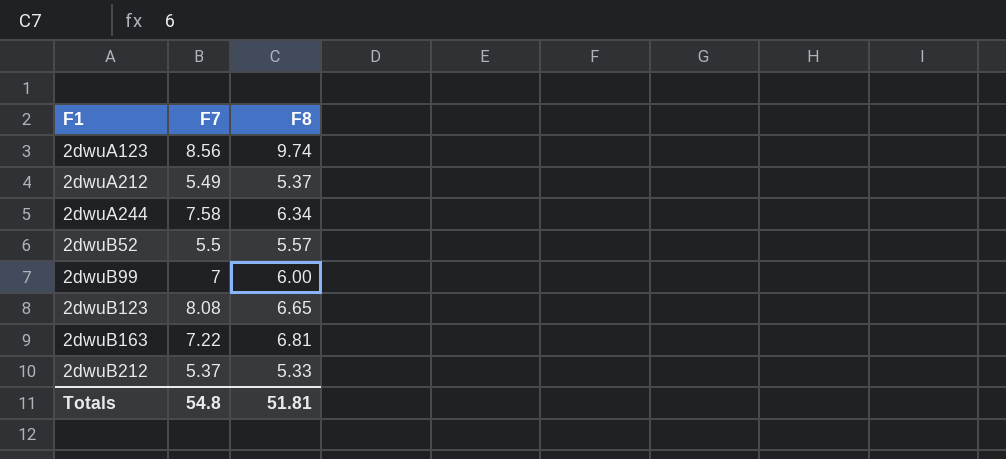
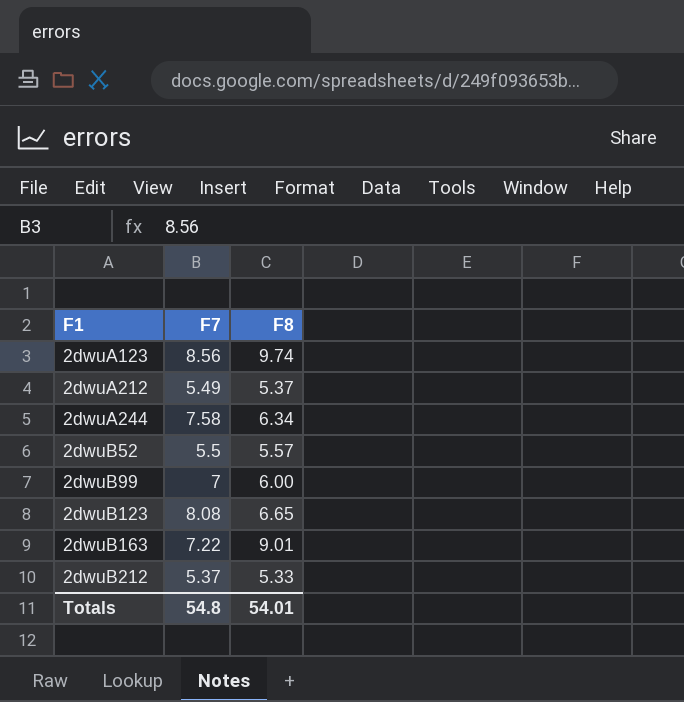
2dwuB163 | F8: 6.81 -> 9.01
Totals | F8: 51.81 -> 54.01

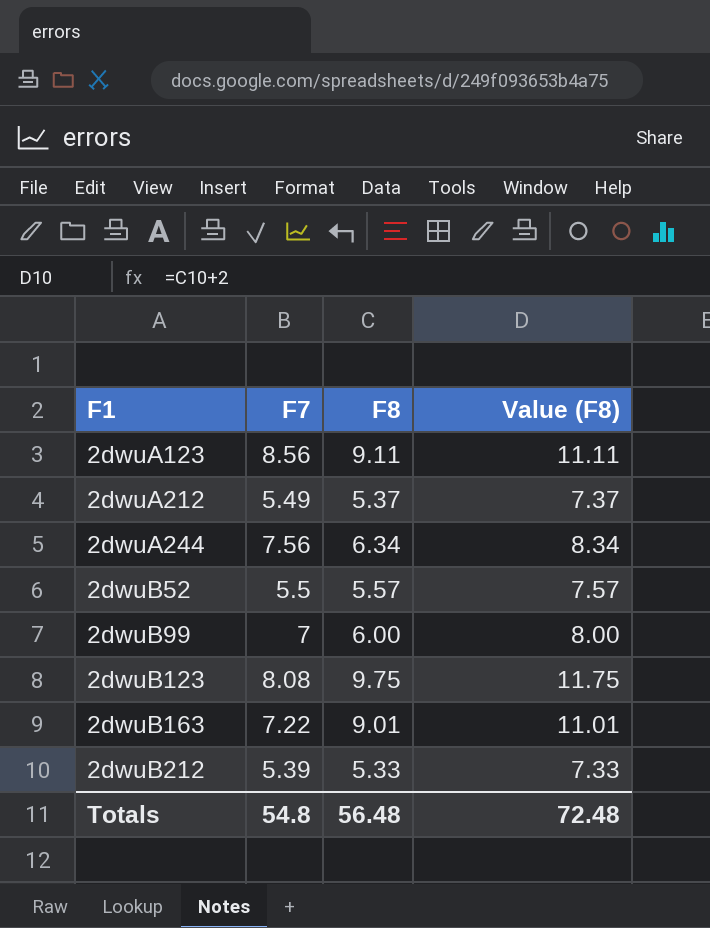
column Value (F8) | formula: none -> [F8] + 2
2dwuA123 | F8: 9.74 -> 9.11
2dwuA244 | F7: 7.58 -> 7.56
2dwuB123 | F8: 6.65 -> 9.75
2dwuB212 | F7: 5.37 -> 5.39
Totals | F8: 54.01 -> 56.48

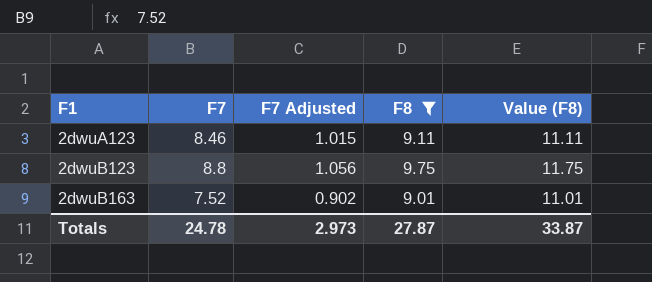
filter: none -> F8 >= 9.01
column F7 Adjusted | formula: none -> [F7] * 0.12
2dwuA123 | F7: 8.56 -> 8.46
2dwuB123 | F7: 8.08 -> 8.8
2dwuB163 | F7: 7.22 -> 7.52
Totals | F7: 54.8 -> 24.78
Totals | F8: 56.48 -> 27.87
Totals | Value (F8): 72.48 -> 33.87

